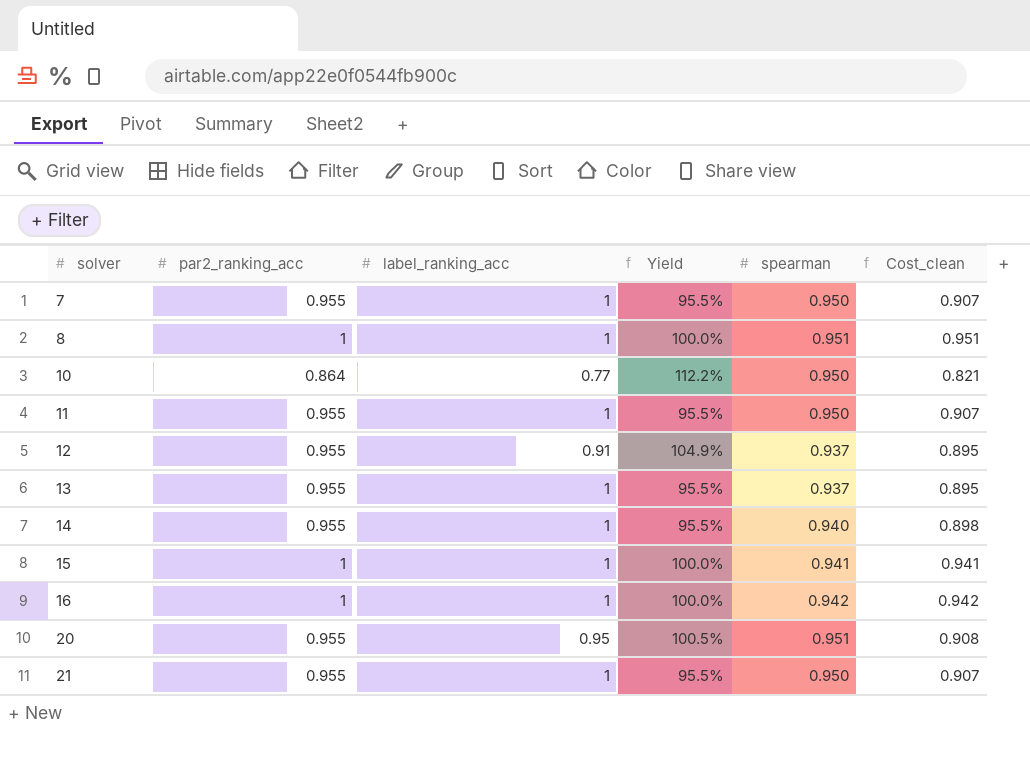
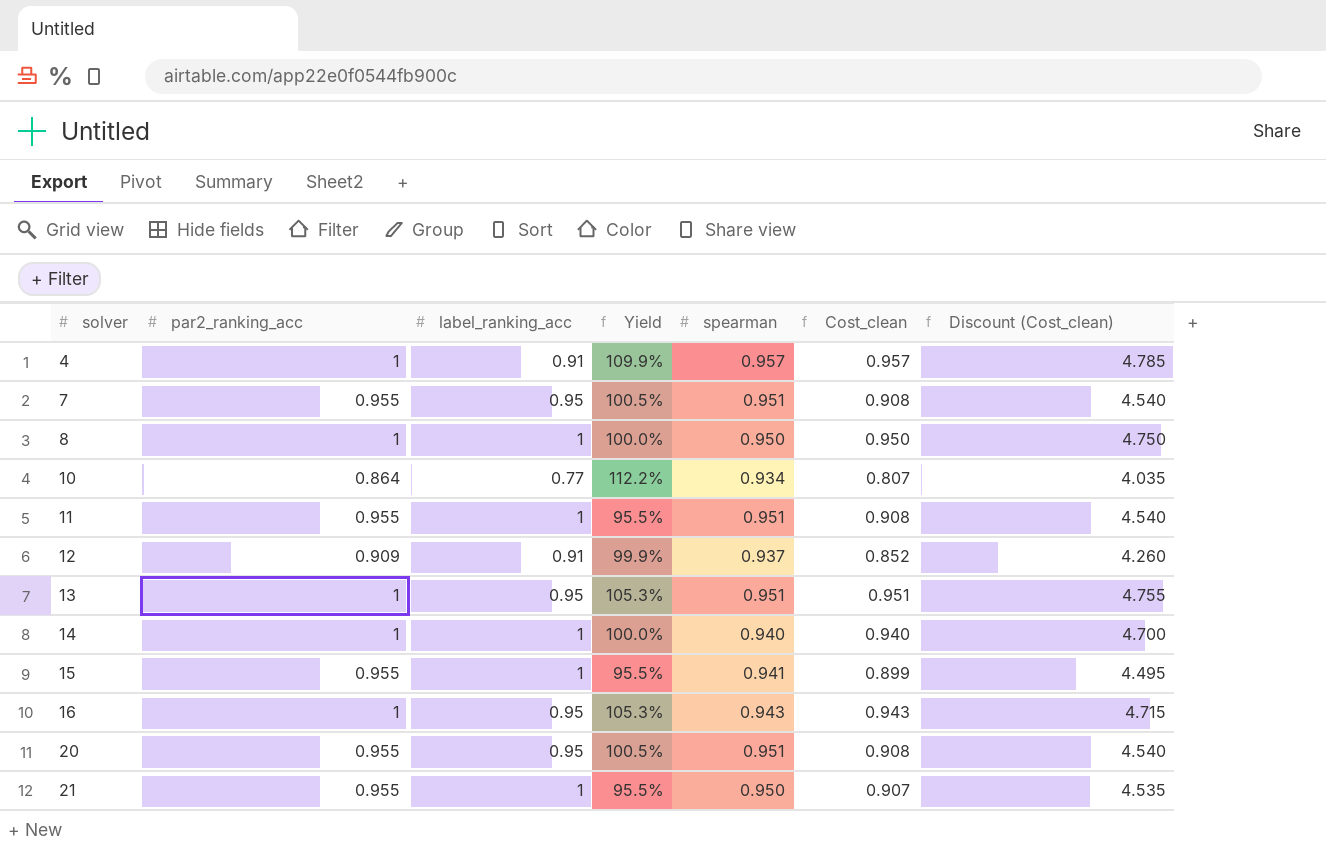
column Discount (Cost_clean) | formula: none -> [Cost_clean] * 5
row 4: none -> 1 | 0.91 | 109.9% | 0.957 | 0.957 | 4.785
7 | label_ranking_acc: 1 -> 0.95
7 | Yield: 95.5% -> 100.5%
7 | spearman: 0.950 -> 0.951
7 | Cost_clean: 0.907 -> 0.908
8 | spearman: 0.951 -> 0.950
8 | Cost_clean: 0.951 -> 0.950
10 | spearman: 0.950 -> 0.934
10 | Cost_clean: 0.821 -> 0.807
11 | spearman: 0.950 -> 0.951
11 | Cost_clean: 0.907 -> 0.908
12 | par2_ranking_acc: 0.955 -> 0.909
12 | Yield: 104.9% -> 99.9%
12 | Cost_clean: 0.895 -> 0.852
13 | par2_ranking_acc: 0.955 -> 1
13 | label_ranking_acc: 1 -> 0.95
13 | Yield: 95.5% -> 105.3%
13 | spearman: 0.937 -> 0.951
13 | Cost_clean: 0.895 -> 0.951
14 | par2_ranking_acc: 0.955 -> 1
14 | Yield: 95.5% -> 100.0%
14 | Cost_clean: 0.898 -> 0.940
15 | par2_ranking_acc: 1 -> 0.955
15 | Yield: 100.0% -> 95.5%
15 | Cost_clean: 0.941 -> 0.899
16 | label_ranking_acc: 1 -> 0.95
16 | Yield: 100.0% -> 105.3%
16 | spearman: 0.942 -> 0.943
16 | Cost_clean: 0.942 -> 0.943

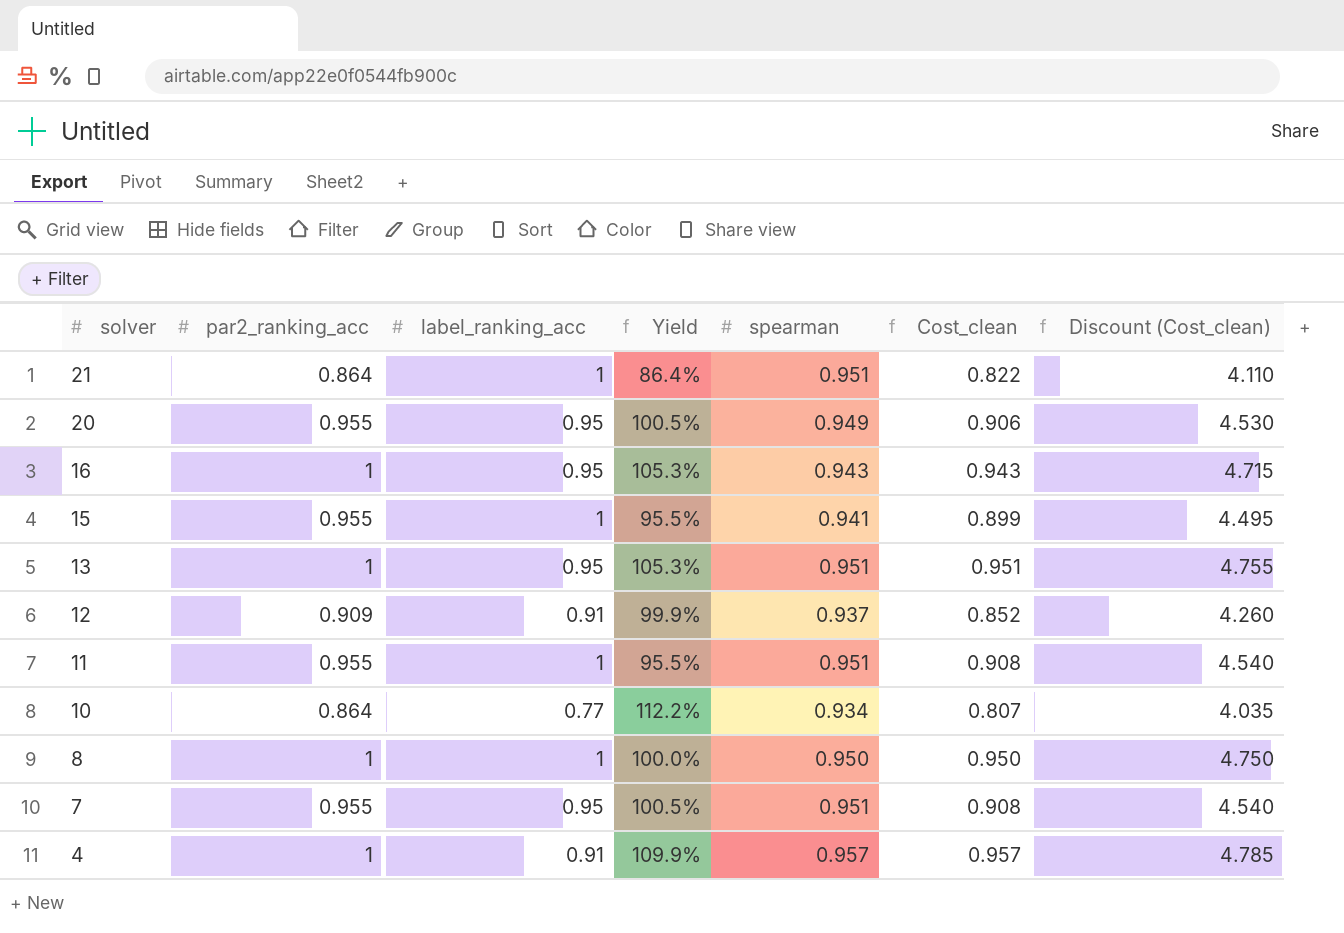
row order: solver ascending -> solver descending
row 14: 1 | 1 | 100.0% | 0.940 | 0.940 | 4.700 -> none
21 | par2_ranking_acc: 0.955 -> 0.864
21 | Yield: 95.5% -> 86.4%
21 | spearman: 0.950 -> 0.951
21 | Cost_clean: 0.907 -> 0.822
21 | Discount (Cost_clean): 4.535 -> 4.110
20 | spearman: 0.951 -> 0.949
20 | Cost_clean: 0.908 -> 0.906
20 | Discount (Cost_clean): 4.540 -> 4.530

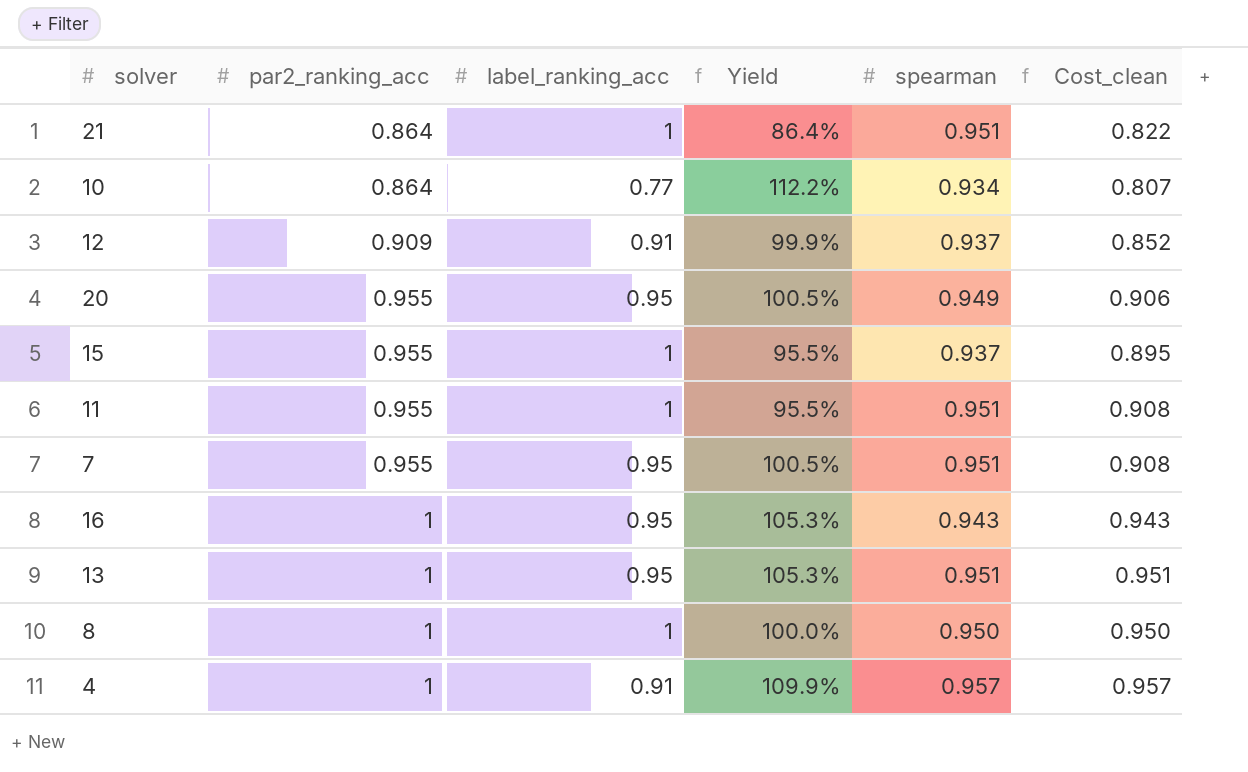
row order: solver descending -> par2_ranking_acc ascending
column Discount (Cost_clean) | formula: [Cost_clean] * 5 -> none
15 | spearman: 0.941 -> 0.937
15 | Cost_clean: 0.899 -> 0.895

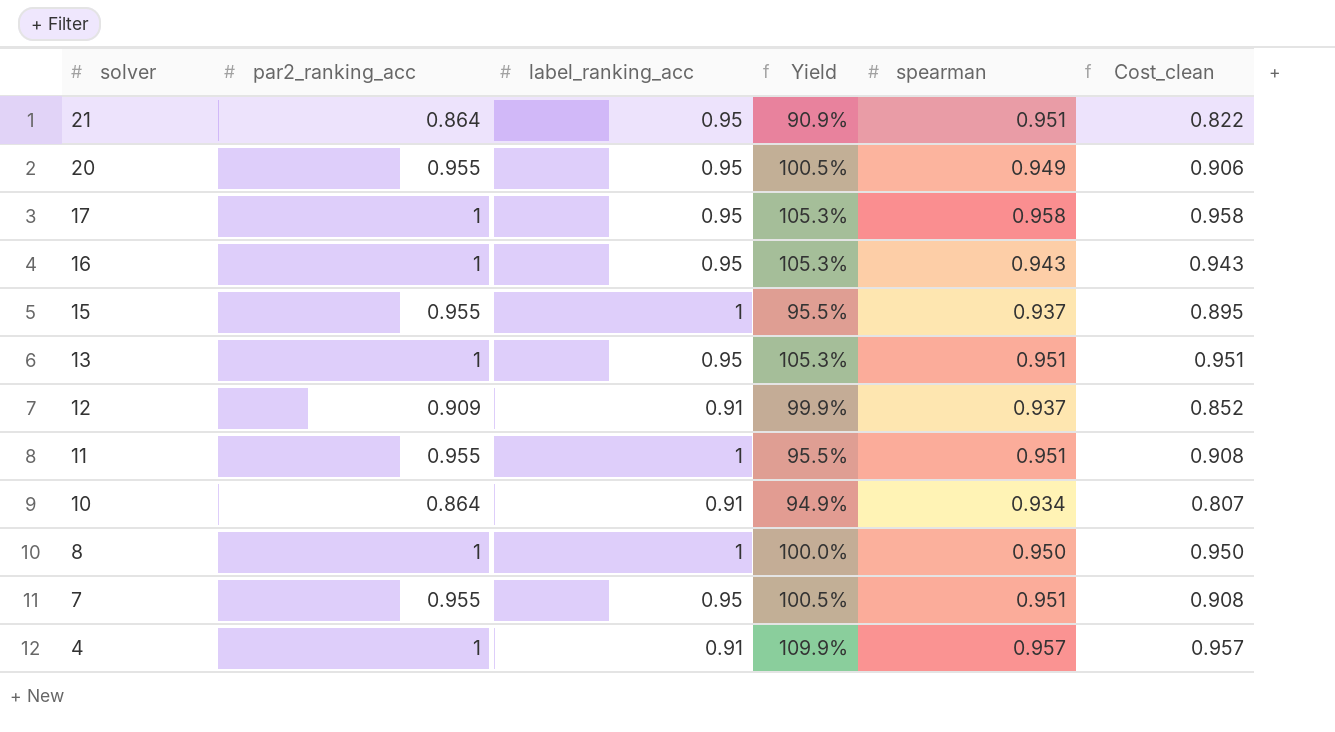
row order: par2_ranking_acc ascending -> solver descending
21 | label_ranking_acc: 1 -> 0.95
21 | Yield: 86.4% -> 90.9%
row 17: none -> 1 | 0.95 | 105.3% | 0.958 | 0.958
10 | label_ranking_acc: 0.77 -> 0.91
10 | Yield: 112.2% -> 94.9%

